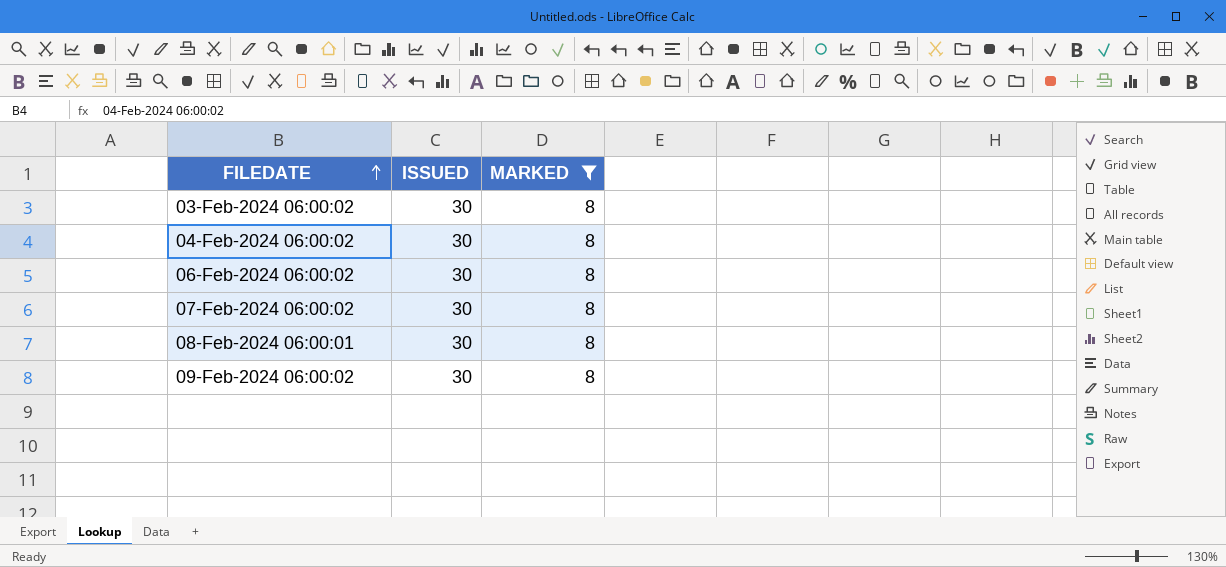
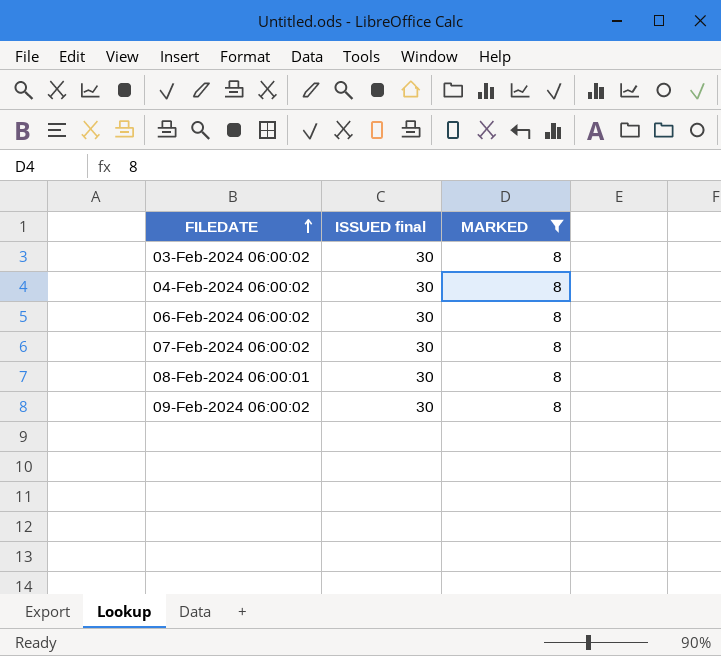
column name: ISSUED -> ISSUED final

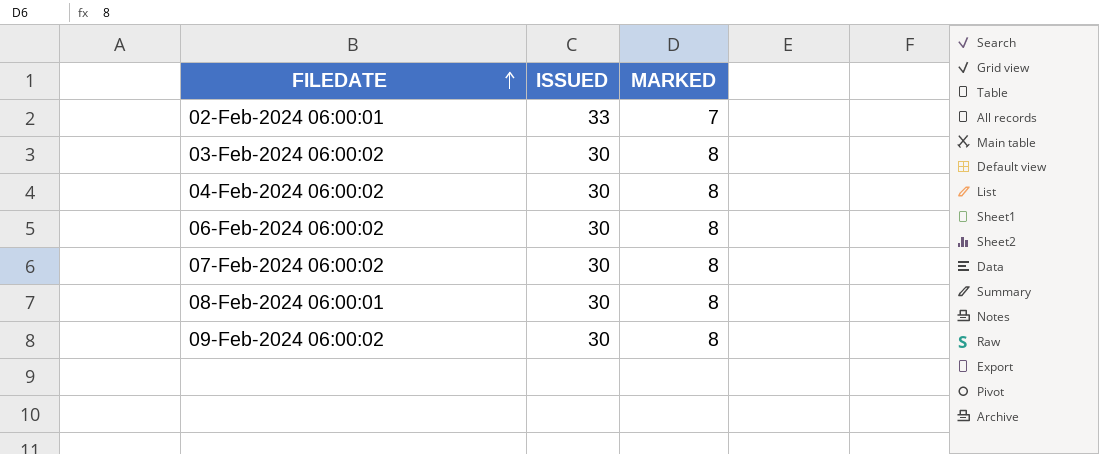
filter: MARKED = 8 -> none
column name: ISSUED final -> ISSUED

